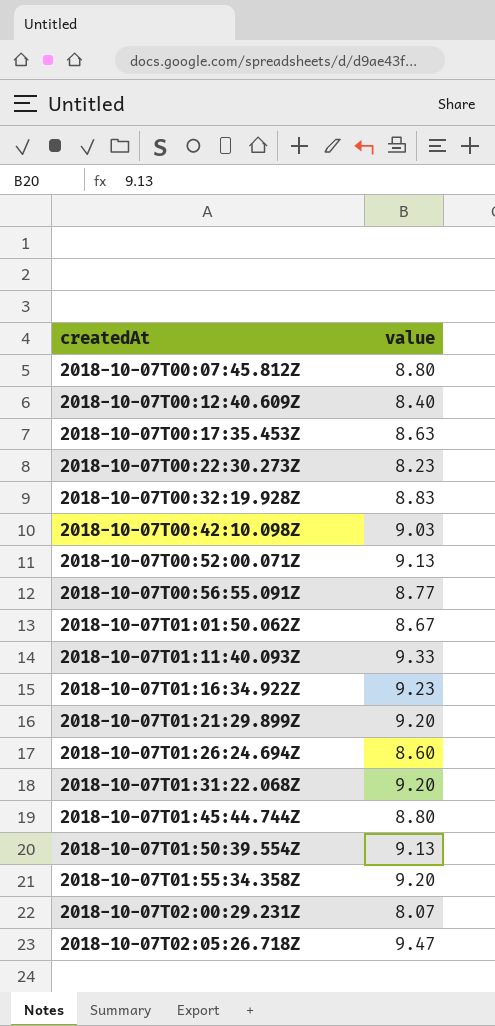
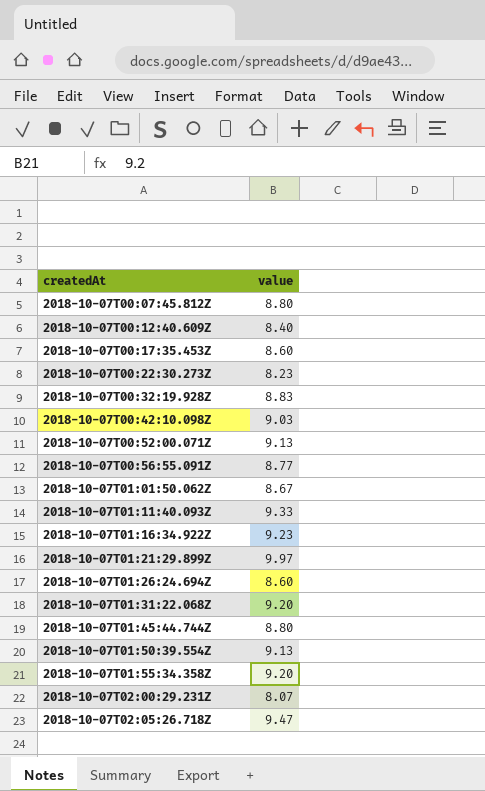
2018-10-07T00:17:35.453Z | value: 8.63 -> 8.60
2018-10-07T01:21:29.899Z | value: 9.20 -> 9.97

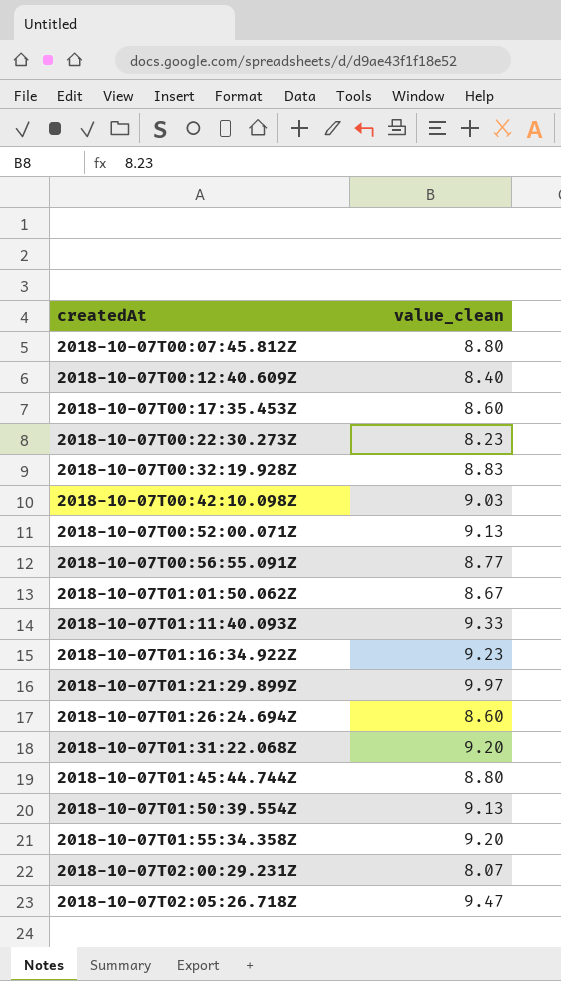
column name: value -> value_clean

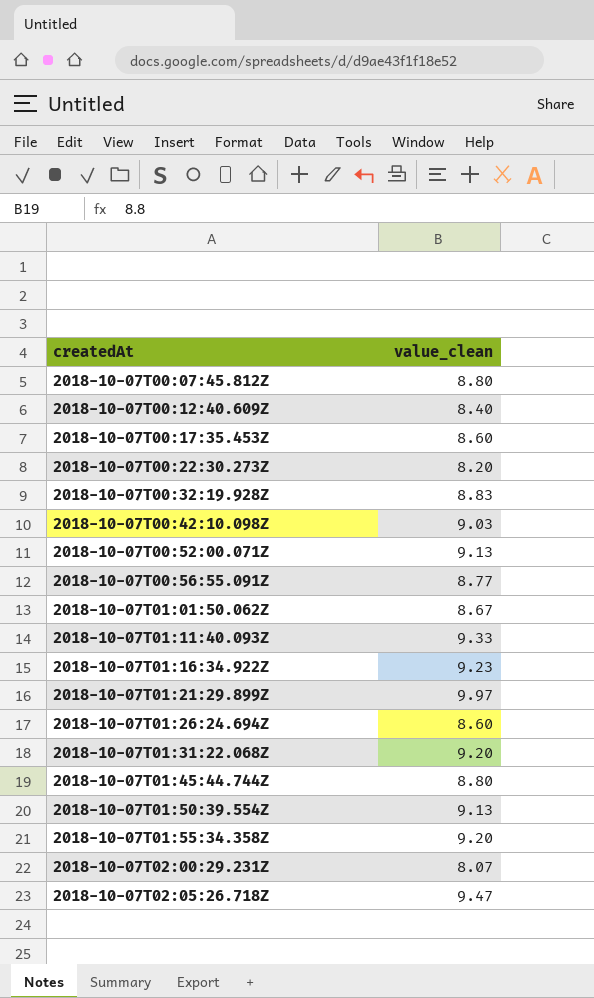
2018-10-07T00:22:30.273Z | value_clean: 8.23 -> 8.20

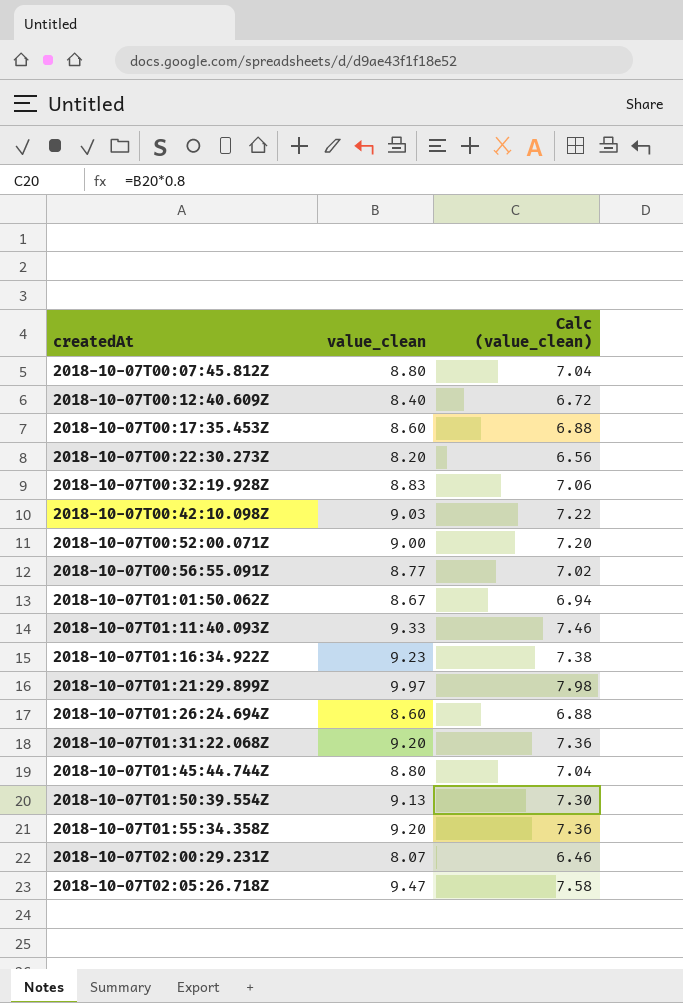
column Calc (value_clean) | formula: none -> [value_clean] * 0.8
2018-10-07T00:52:00.071Z | value_clean: 9.13 -> 9.00

